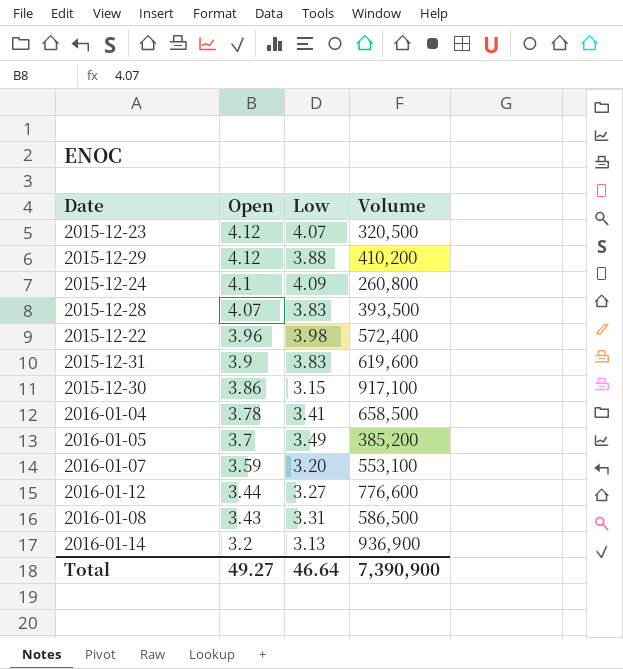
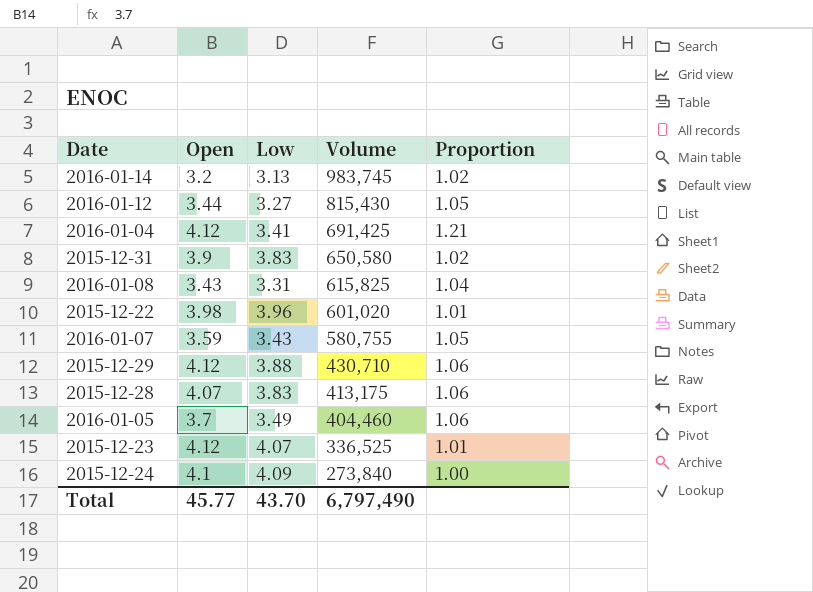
row order: Open descending -> Volume descending
column Proportion | formula: none -> [Open] / [Low]
row 2015-12-30: 3.86 | 3.15 | 917,100 -> none
2016-01-14 | Volume: 936,900 -> 983,745
2016-01-12 | Volume: 776,600 -> 815,430
2016-01-04 | Open: 3.78 -> 4.12
2016-01-04 | Volume: 658,500 -> 691,425
2015-12-31 | Volume: 619,600 -> 650,580
2016-01-08 | Volume: 586,500 -> 615,825
2015-12-22 | Open: 3.96 -> 3.98
2015-12-22 | Low: 3.98 -> 3.96
2015-12-22 | Volume: 572,400 -> 601,020
2016-01-07 | Low: 3.20 -> 3.43
2016-01-07 | Volume: 553,100 -> 580,755
2015-12-29 | Volume: 410,200 -> 430,710
2015-12-28 | Volume: 393,500 -> 413,175
2016-01-05 | Volume: 385,200 -> 404,460
2015-12-23 | Volume: 320,500 -> 336,525
2015-12-24 | Volume: 260,800 -> 273,840
Total | Open: 49.27 -> 45.77
Total | Low: 46.64 -> 43.70
Total | Volume: 7,390,900 -> 6,797,490

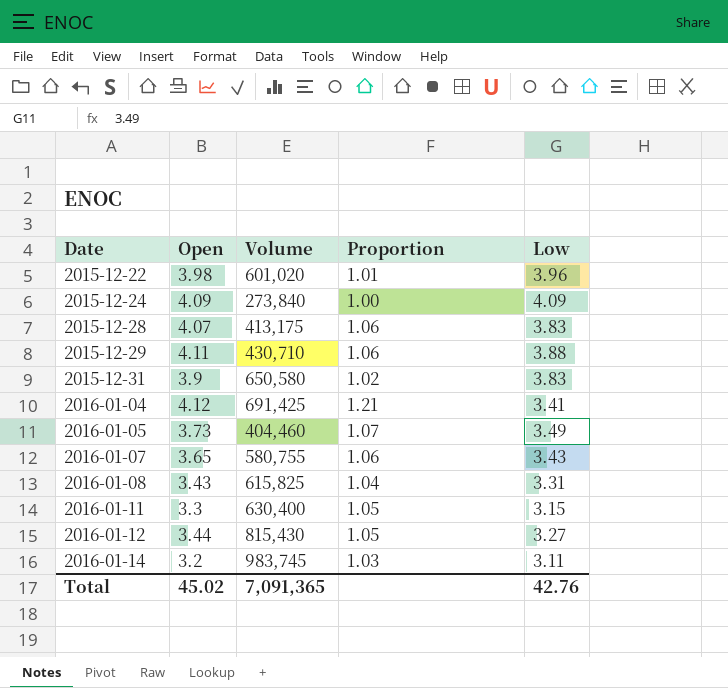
row order: Volume descending -> Date ascending
column Low | position: 3 -> 5
row 2015-12-23: 4.12 | 4.07 | 336,525 | 1.01 -> none
2015-12-24 | Open: 4.1 -> 4.09
2015-12-29 | Open: 4.12 -> 4.11
2016-01-05 | Open: 3.7 -> 3.73
2016-01-05 | Proportion: 1.06 -> 1.07
2016-01-07 | Open: 3.59 -> 3.65
2016-01-07 | Proportion: 1.05 -> 1.06
row 2016-01-11: none -> 3.3 | 630,400 | 1.05 | 3.15
2016-01-14 | Proportion: 1.02 -> 1.03
2016-01-14 | Low: 3.13 -> 3.11
Total | Open: 45.77 -> 45.02
Total | Volume: 6,797,490 -> 7,091,365
Total | Low: 43.70 -> 42.76

